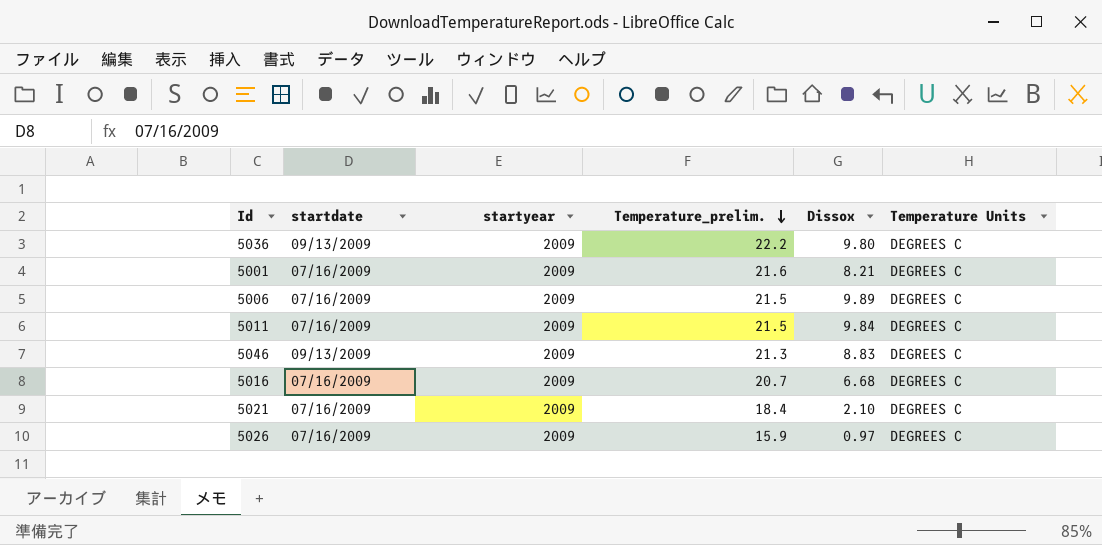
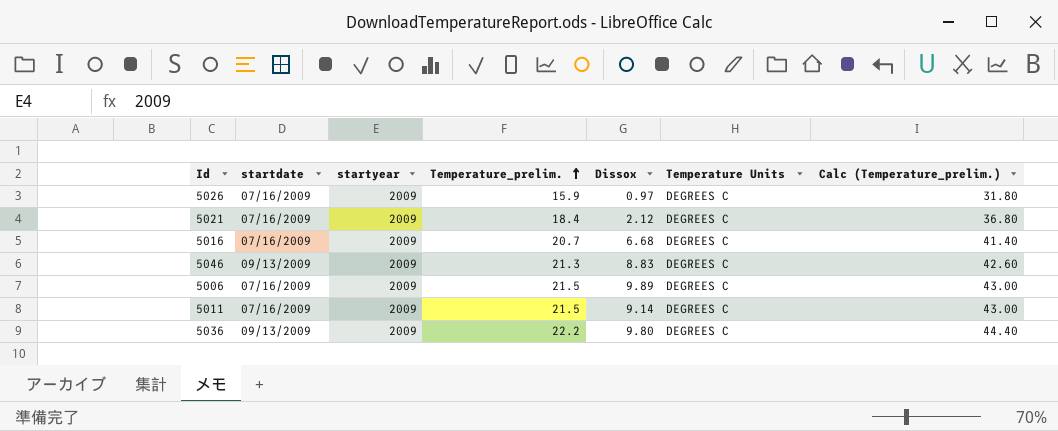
row order: Temperature_prelim. descending -> Temperature_prelim. ascending
column Calc (Temperature_prelim.) | formula: none -> [Temperature_prelim.] * 2
row 5001: 07/16/2009 | 2009 | 21.6 | 8.21 | DEGREES C -> none
5021 | Dissox: 2.10 -> 2.12
5011 | Dissox: 9.84 -> 9.14

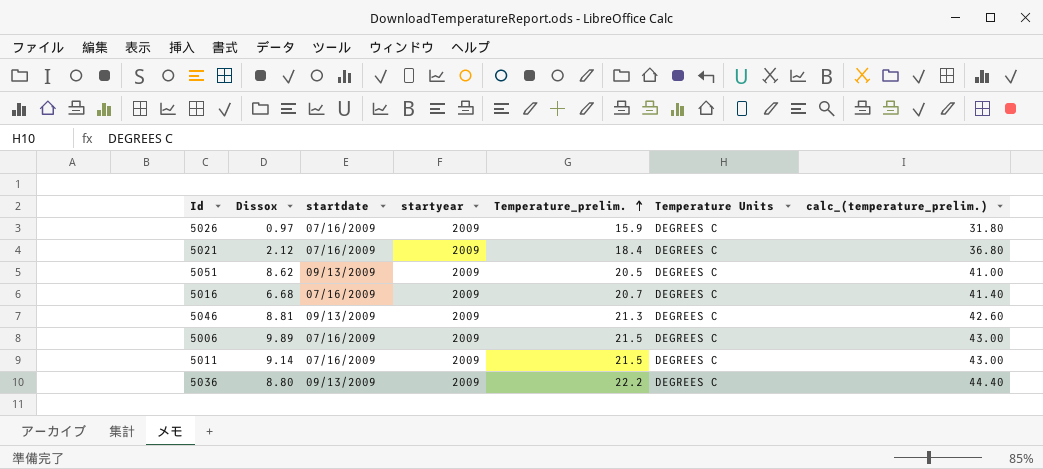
column Dissox | position: 5 -> 2
column name: Calc (Temperature_prelim.) -> calc_(temperature_prelim.)
row 5051: none -> 8.62 | 09/13/2009 | 2009 | 20.5 | DEGREES C | 41.00
5046 | Dissox: 8.83 -> 8.81
5036 | Dissox: 9.80 -> 8.80

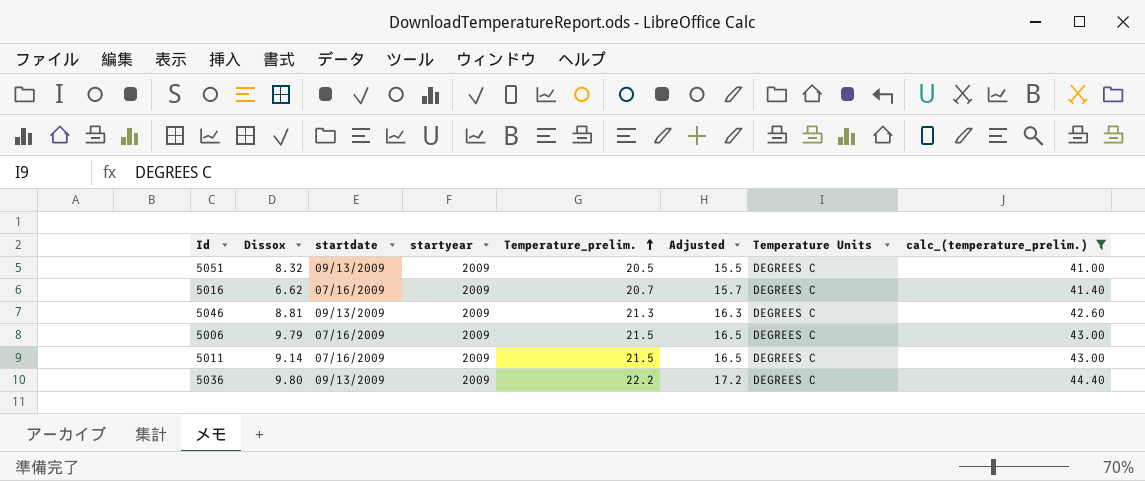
filter: none -> calc_(temperature_prelim.) >= 41.00
column Adjusted | formula: none -> [Temperature_prelim.] - 5
5051 | Dissox: 8.62 -> 8.32
5016 | Dissox: 6.68 -> 6.62
5006 | Dissox: 9.89 -> 9.79
5036 | Dissox: 8.80 -> 9.80

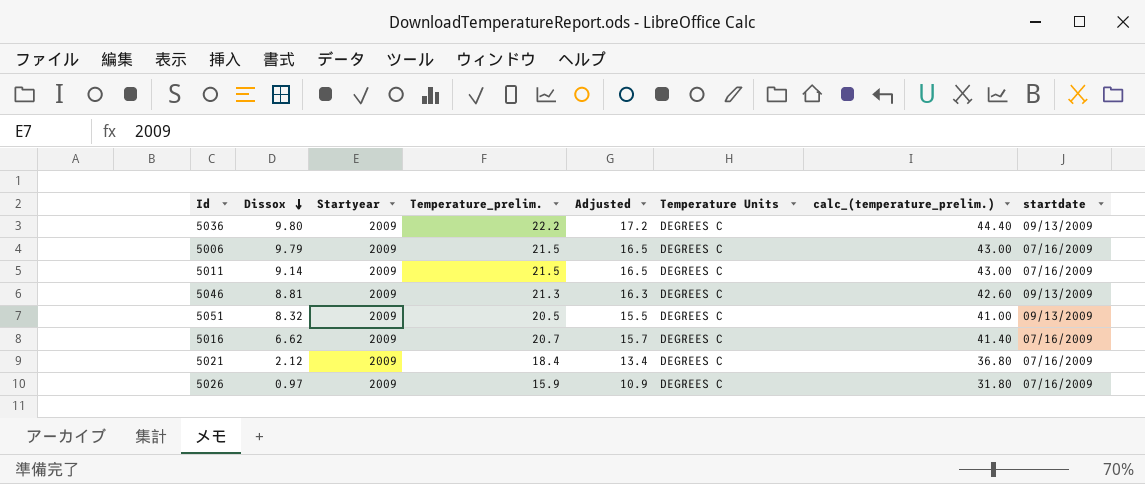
filter: calc_(temperature_prelim.) >= 41.00 -> none
row order: Temperature_prelim. ascending -> Dissox descending
column name: startyear -> Startyear
column startdate | position: 3 -> 8

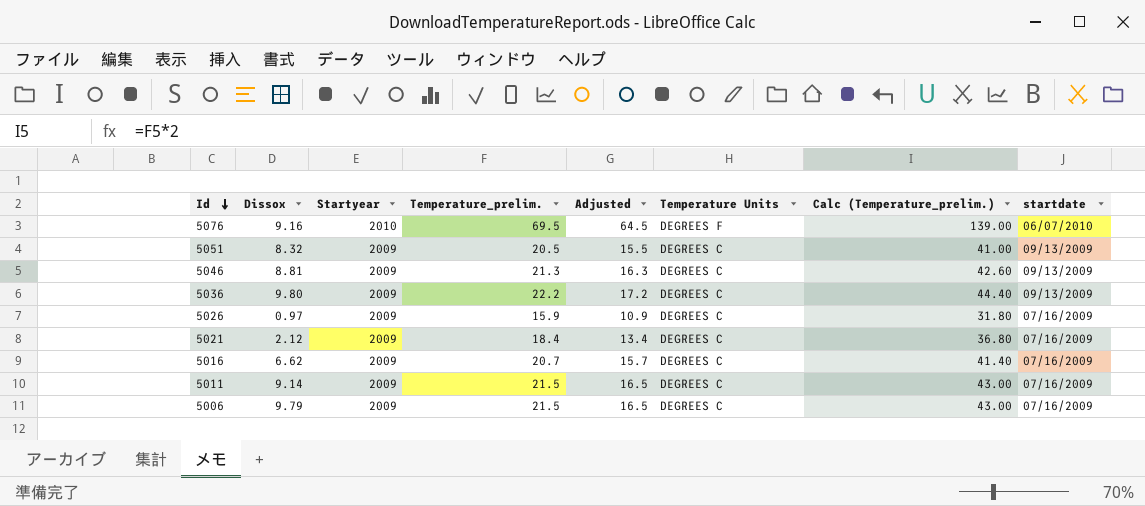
row order: Dissox descending -> Id descending
column name: calc_(temperature_prelim.) -> Calc (Temperature_prelim.)
row 5076: none -> 9.16 | 2010 | 69.5 | 64.5 | DEGREES F | 139.00 | 06/07/2010

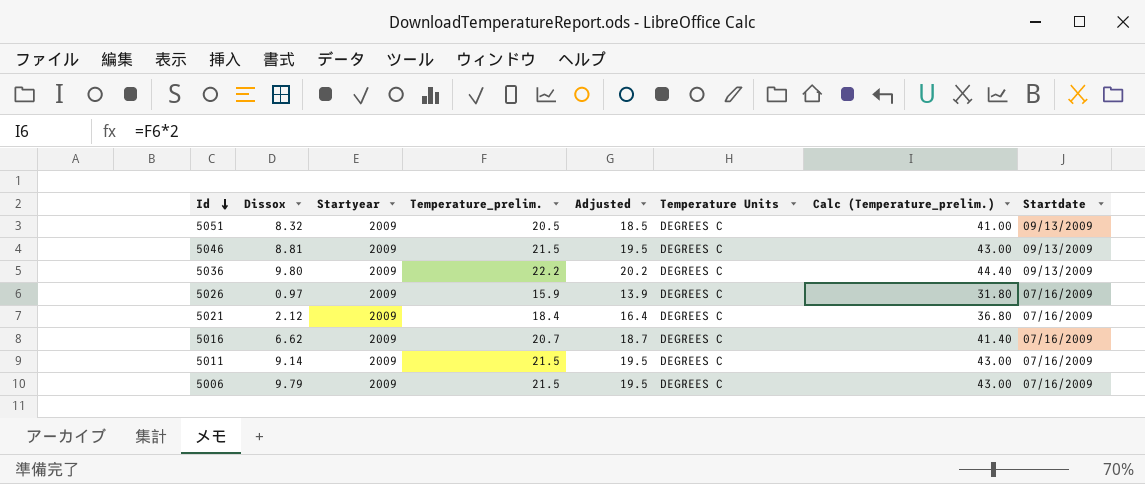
column Adjusted | formula: [Temperature_prelim.] - 5 -> [Temperature_prelim.] - 2
column name: startdate -> Startdate
row 5076: 9.16 | 2010 | 69.5 | 64.5 | DEGREES F | 139.00 | 06/07/2010 -> none
5046 | Temperature_prelim.: 21.3 -> 21.5
5046 | Calc (Temperature_prelim.): 42.60 -> 43.00

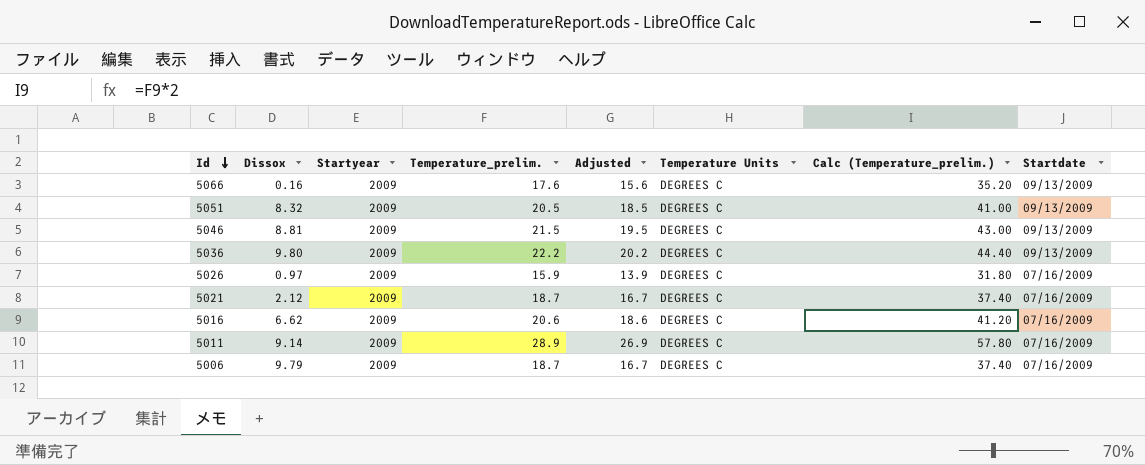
row 5066: none -> 0.16 | 2009 | 17.6 | 15.6 | DEGREES C | 35.20 | 09/13/2009
5021 | Temperature_prelim.: 18.4 -> 18.7
5021 | Adjusted: 16.4 -> 16.7
5021 | Calc (Temperature_prelim.): 36.80 -> 37.40
5016 | Temperature_prelim.: 20.7 -> 20.6
5016 | Adjusted: 18.7 -> 18.6
5016 | Calc (Temperature_prelim.): 41.40 -> 41.20
5011 | Temperature_prelim.: 21.5 -> 28.9
5011 | Adjusted: 19.5 -> 26.9
5011 | Calc (Temperature_prelim.): 43.00 -> 57.80
5006 | Temperature_prelim.: 21.5 -> 18.7
5006 | Adjusted: 19.5 -> 16.7
5006 | Calc (Temperature_prelim.): 43.00 -> 37.40

